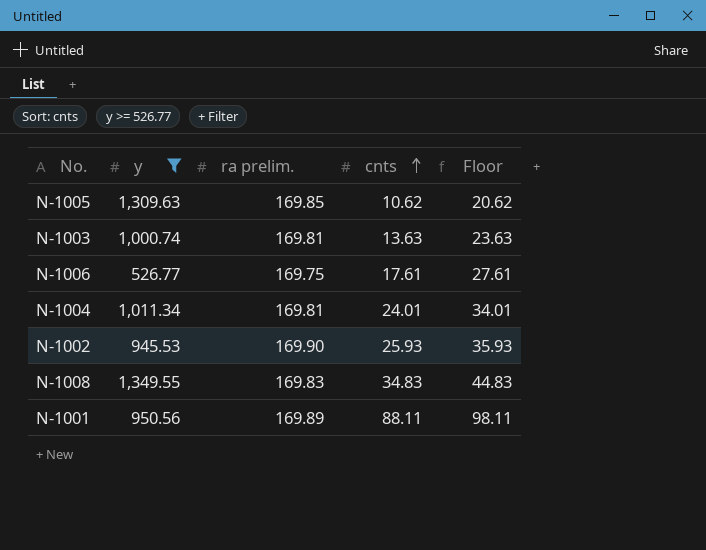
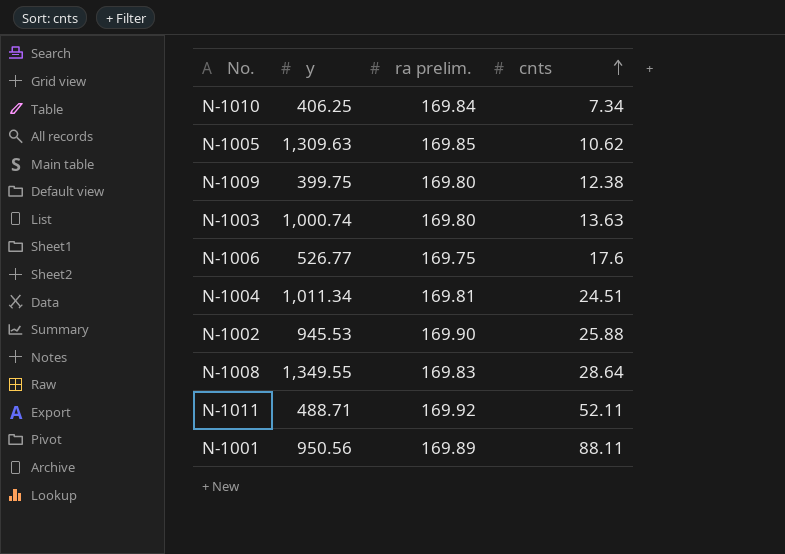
filter: y >= 526.77 -> none
column Floor | formula: [cnts] + 10 -> none
N-1003 | ra prelim.: 169.81 -> 169.80
N-1006 | cnts: 17.61 -> 17.6
N-1004 | cnts: 24.01 -> 24.51
N-1002 | cnts: 25.93 -> 25.88
N-1008 | cnts: 34.83 -> 28.64

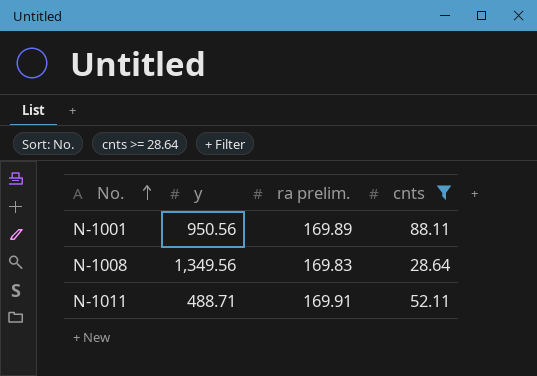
filter: none -> cnts >= 28.64
row order: cnts ascending -> No. ascending
N-1008 | y: 1,349.55 -> 1,349.56
N-1011 | ra prelim.: 169.92 -> 169.91

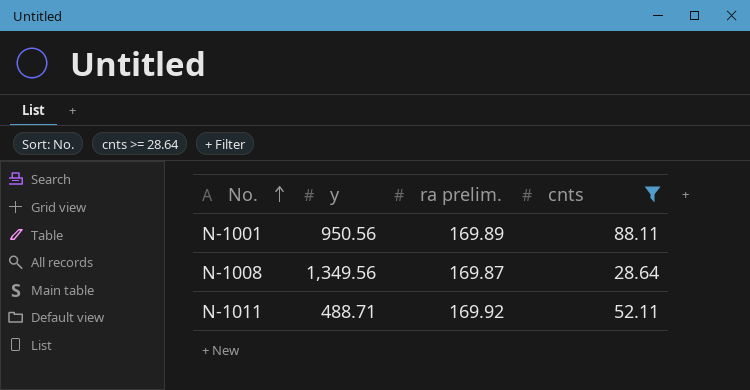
N-1008 | ra prelim.: 169.83 -> 169.87
N-1011 | ra prelim.: 169.91 -> 169.92

